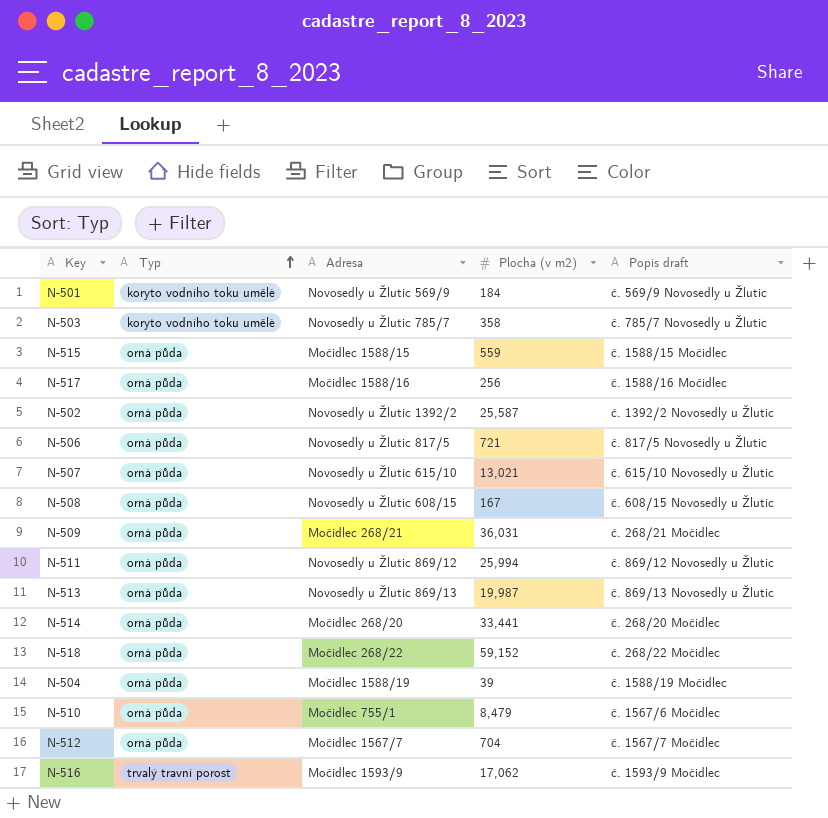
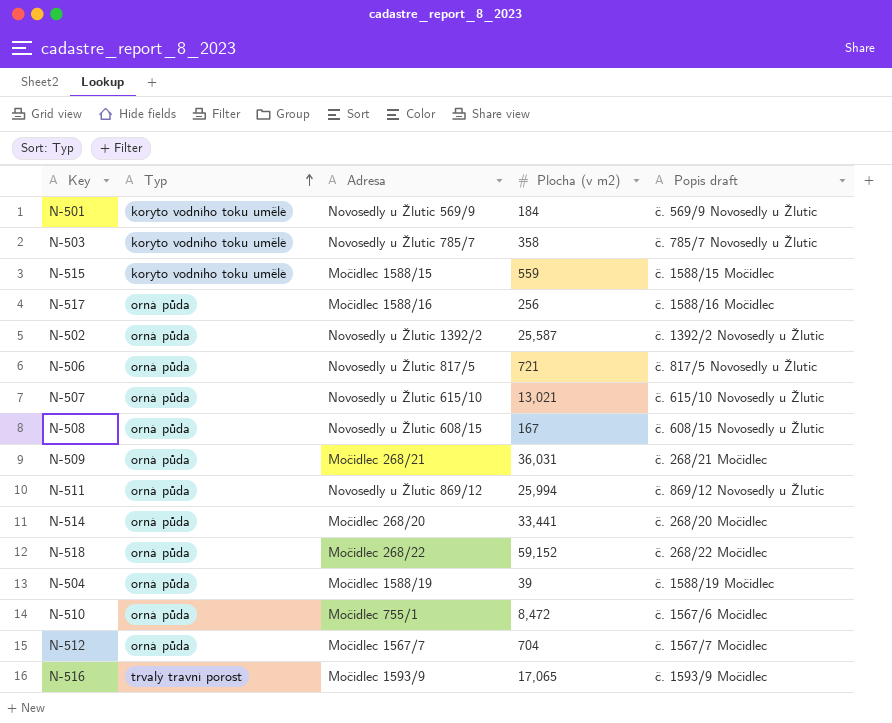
row N-513: orná půda | Novosedly u Žlutic 869/13 | 19,987 | č. 869/13 Novosedly u Žlutic -> none
N-515 | Typ: orná půda -> koryto vodního toku umělé
N-510 | Plocha (v m2): 8,479 -> 8,472
N-516 | Plocha (v m2): 17,062 -> 17,065

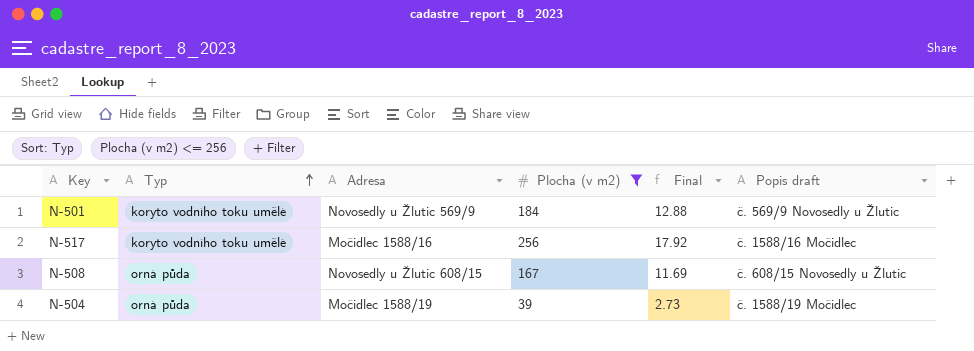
filter: none -> Plocha (v m2) <= 256
column Final | formula: none -> [Plocha (v m2)] * 0.07
N-517 | Typ: orná půda -> koryto vodního toku umělé

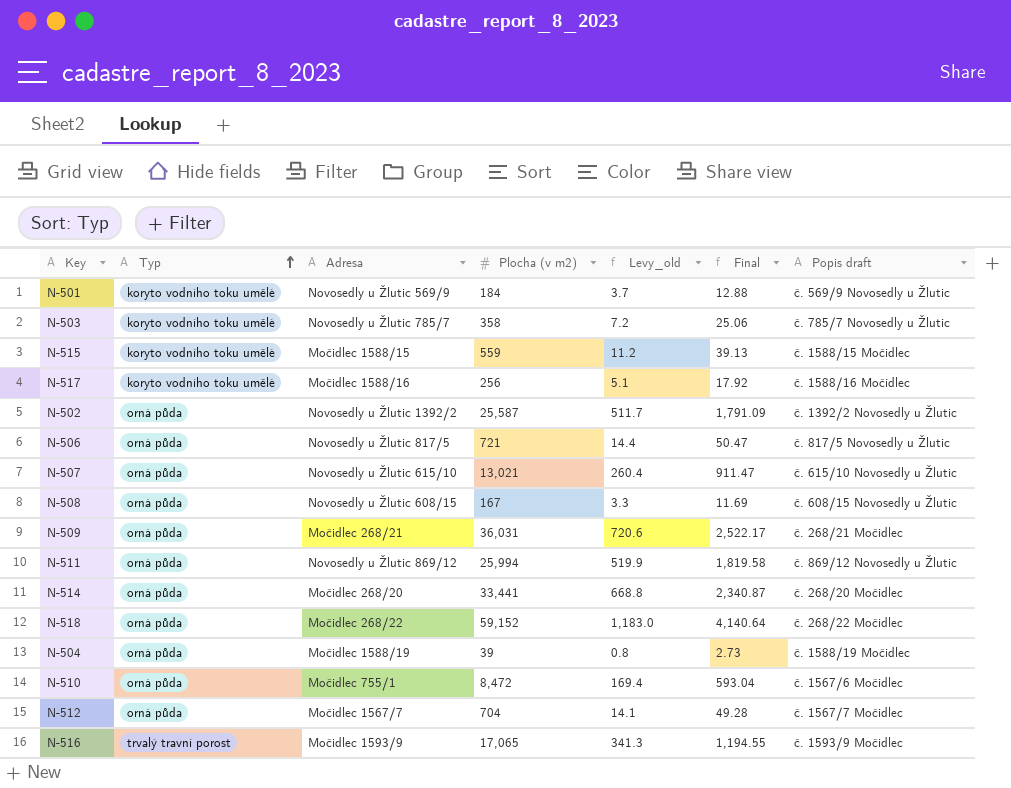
filter: Plocha (v m2) <= 256 -> none
column Levy_old | formula: none -> [Plocha (v m2)] * 0.02

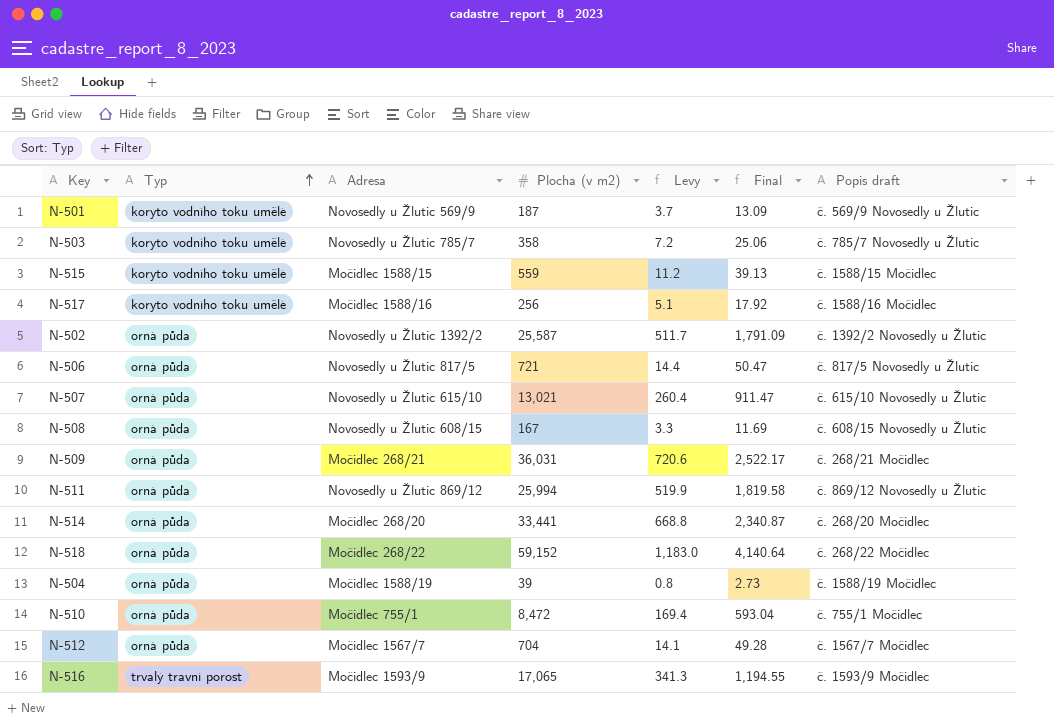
column name: Levy_old -> Levy
N-501 | Plocha (v m2): 184 -> 187
N-501 | Final: 12.88 -> 13.09
N-510 | Popis draft: č. 1567/6 Močidlec -> č. 755/1 Močidlec

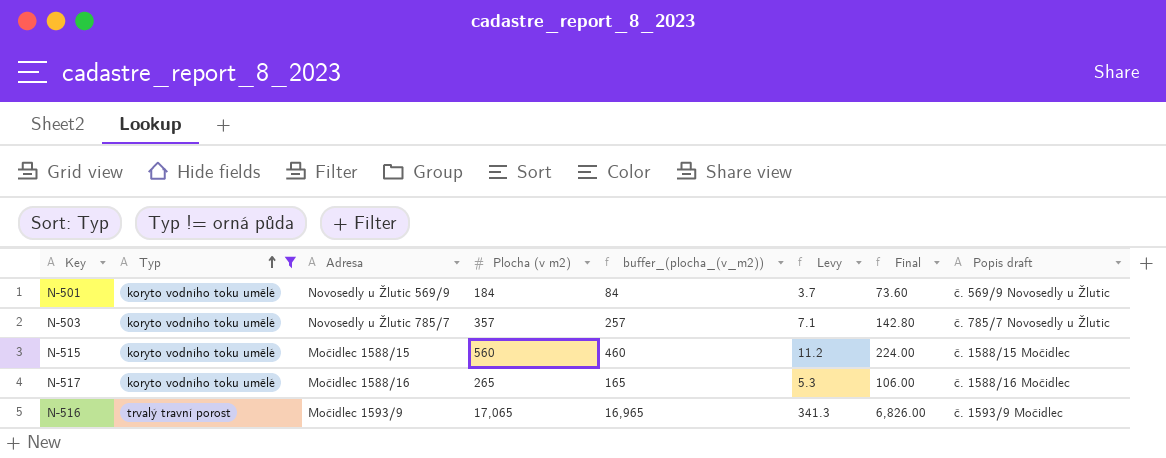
filter: none -> Typ != orná půda
column buffer_(plocha_(v_m2)) | formula: none -> [Plocha (v m2)] - 100
column Final | formula: [Plocha (v m2)] * 0.07 -> [Plocha (v m2)] * 0.4
N-501 | Plocha (v m2): 187 -> 184
N-503 | Plocha (v m2): 358 -> 357
N-503 | Levy: 7.2 -> 7.1
N-515 | Plocha (v m2): 559 -> 560
N-517 | Plocha (v m2): 256 -> 265
N-517 | Levy: 5.1 -> 5.3

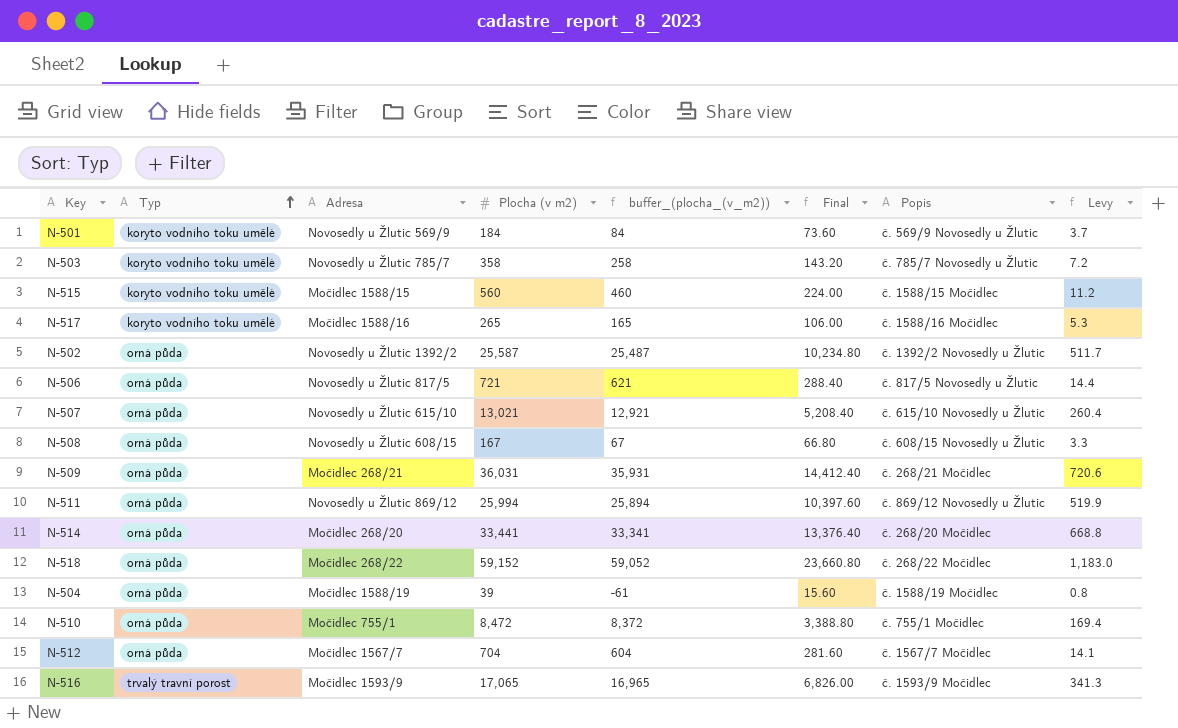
filter: Typ != orná půda -> none
column name: Popis draft -> Popis
column Levy | position: 6 -> 8
N-503 | Plocha (v m2): 357 -> 358
N-503 | buffer_(plocha_(v_m2)): 257 -> 258
N-503 | Final: 142.80 -> 143.20
N-503 | Levy: 7.1 -> 7.2

